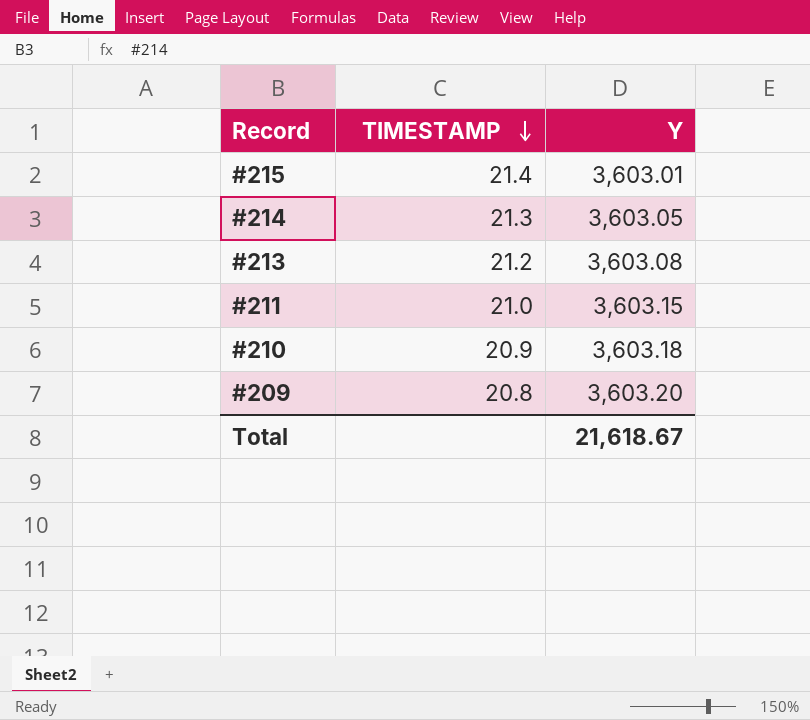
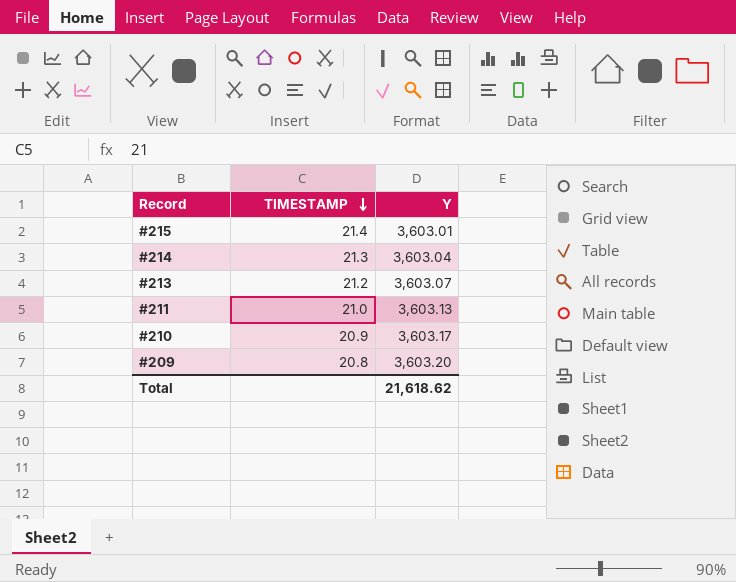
#214 | Y: 3,603.05 -> 3,603.04
#213 | Y: 3,603.08 -> 3,603.07
#211 | Y: 3,603.15 -> 3,603.13
#210 | Y: 3,603.18 -> 3,603.17
Total | Y: 21,618.67 -> 21,618.62

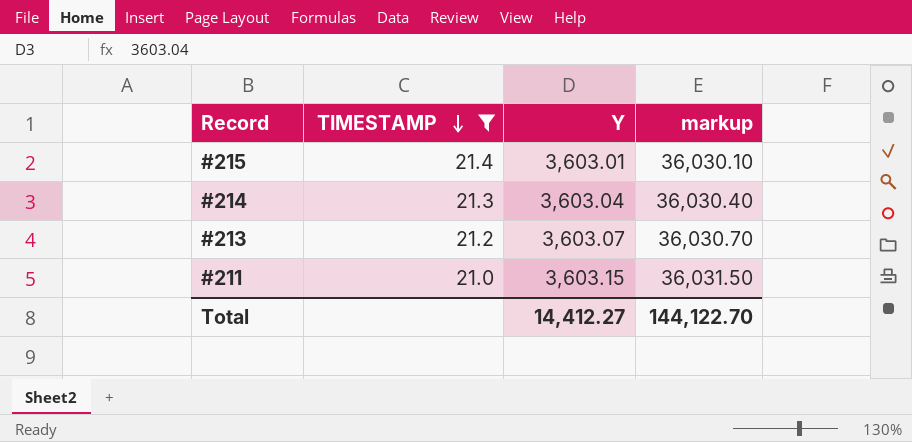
filter: none -> TIMESTAMP >= 21.0
column markup | formula: none -> [Y] * 10
#211 | Y: 3,603.13 -> 3,603.15
Total | Y: 21,618.62 -> 14,412.27

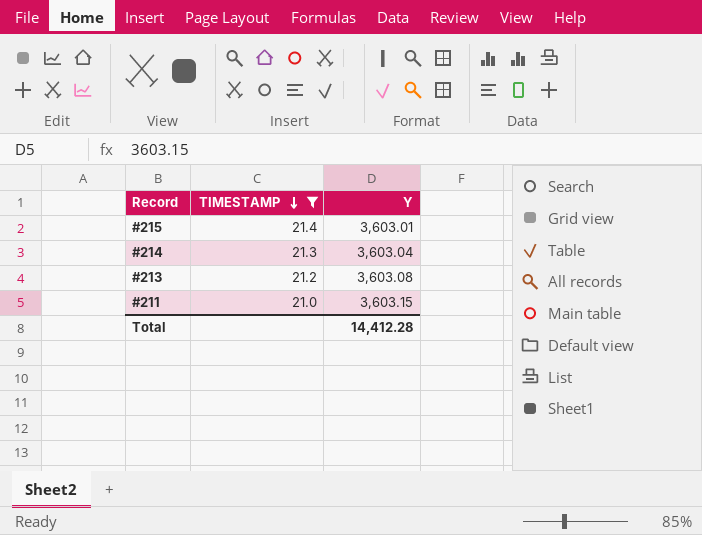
column markup | formula: [Y] * 10 -> none
#213 | Y: 3,603.07 -> 3,603.08
Total | Y: 14,412.27 -> 14,412.28

